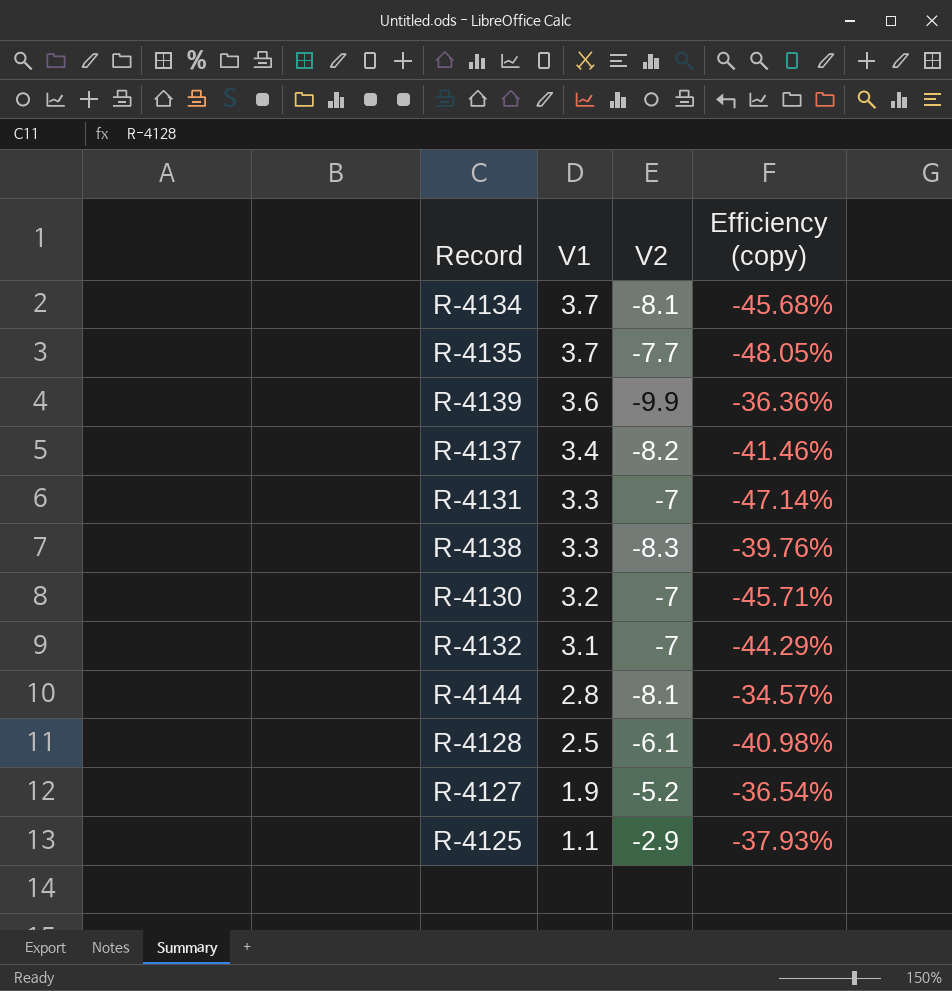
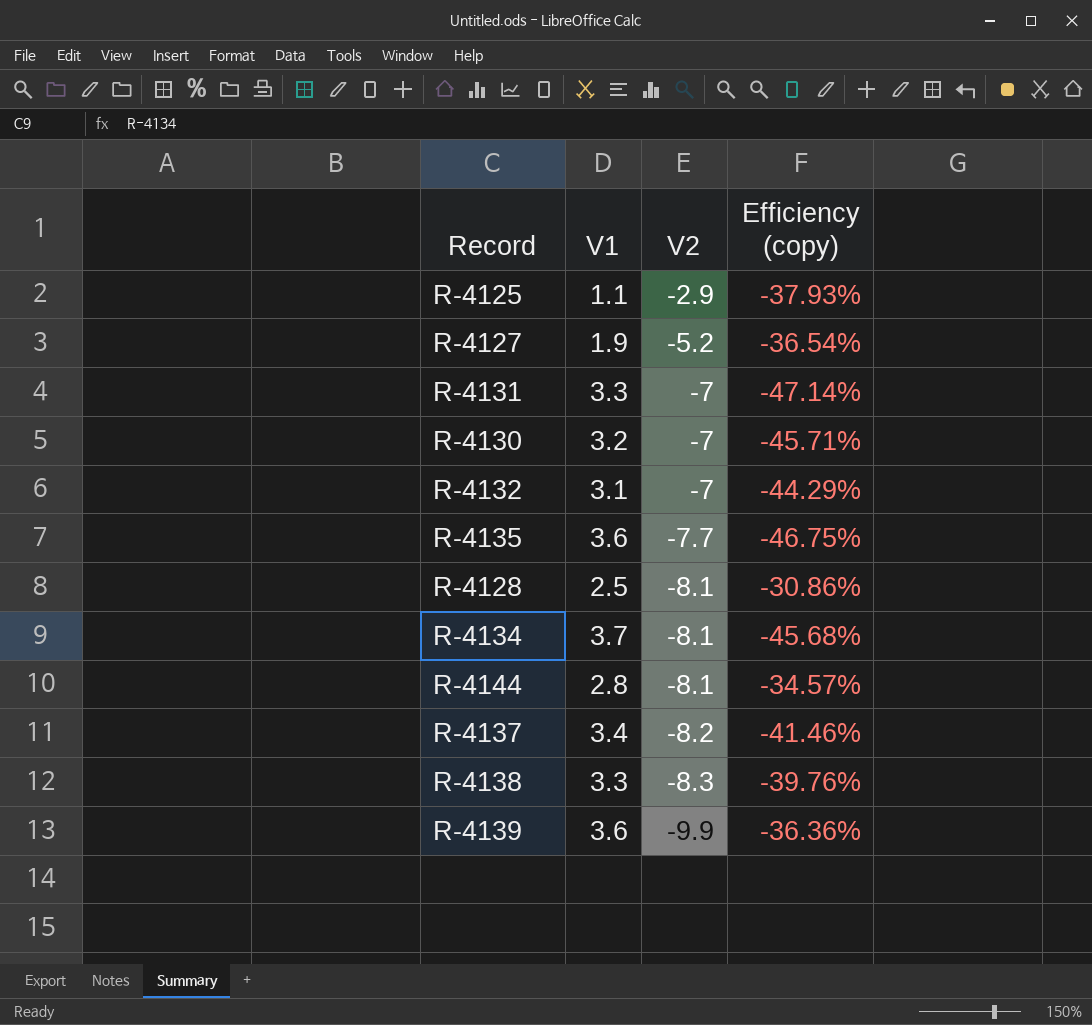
row order: V1 descending -> V2 descending
R-4135 | V1: 3.7 -> 3.6
R-4135 | Efficiency (copy): -48.05% -> -46.75%
R-4128 | V2: -6.1 -> -8.1
R-4128 | Efficiency (copy): -40.98% -> -30.86%

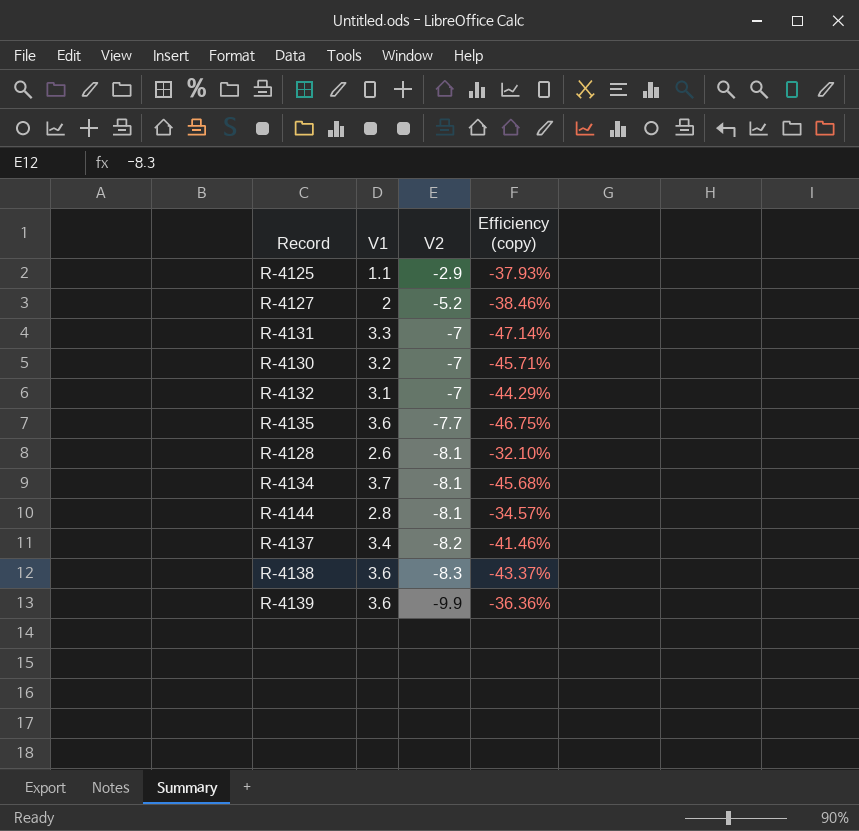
R-4127 | V1: 1.9 -> 2
R-4127 | Efficiency (copy): -36.54% -> -38.46%
R-4128 | V1: 2.5 -> 2.6
R-4128 | Efficiency (copy): -30.86% -> -32.10%
R-4138 | V1: 3.3 -> 3.6
R-4138 | Efficiency (copy): -39.76% -> -43.37%

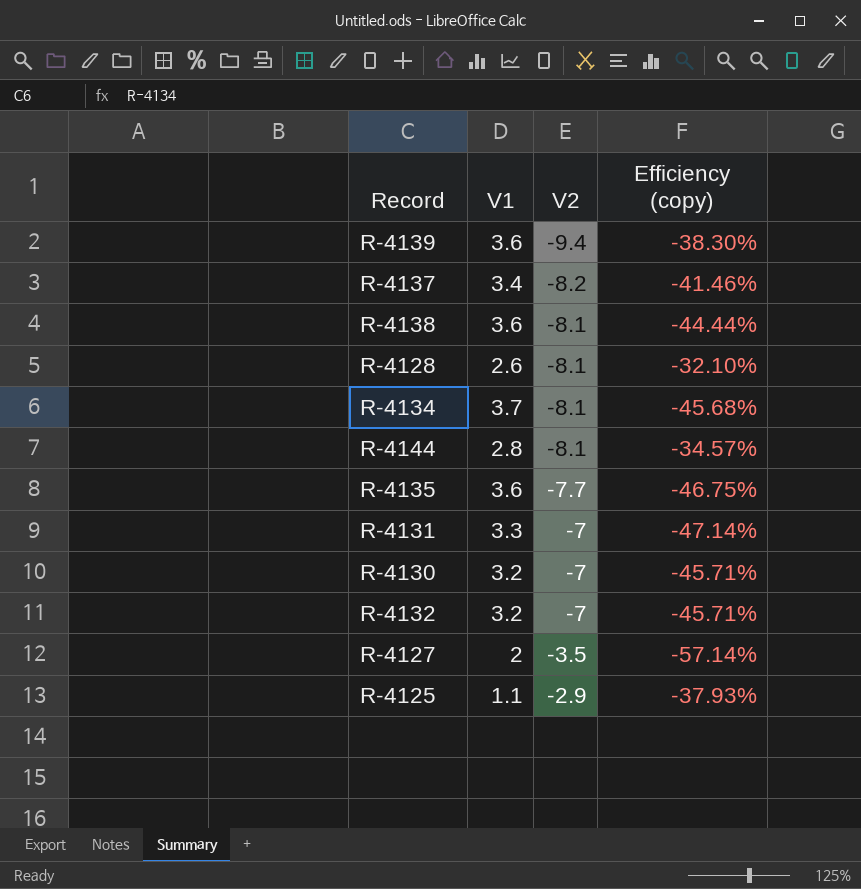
row order: V2 descending -> V2 ascending
R-4139 | V2: -9.9 -> -9.4
R-4139 | Efficiency (copy): -36.36% -> -38.30%
R-4138 | V2: -8.3 -> -8.1
R-4138 | Efficiency (copy): -43.37% -> -44.44%
R-4132 | V1: 3.1 -> 3.2
R-4132 | Efficiency (copy): -44.29% -> -45.71%
R-4127 | V2: -5.2 -> -3.5
R-4127 | Efficiency (copy): -38.46% -> -57.14%

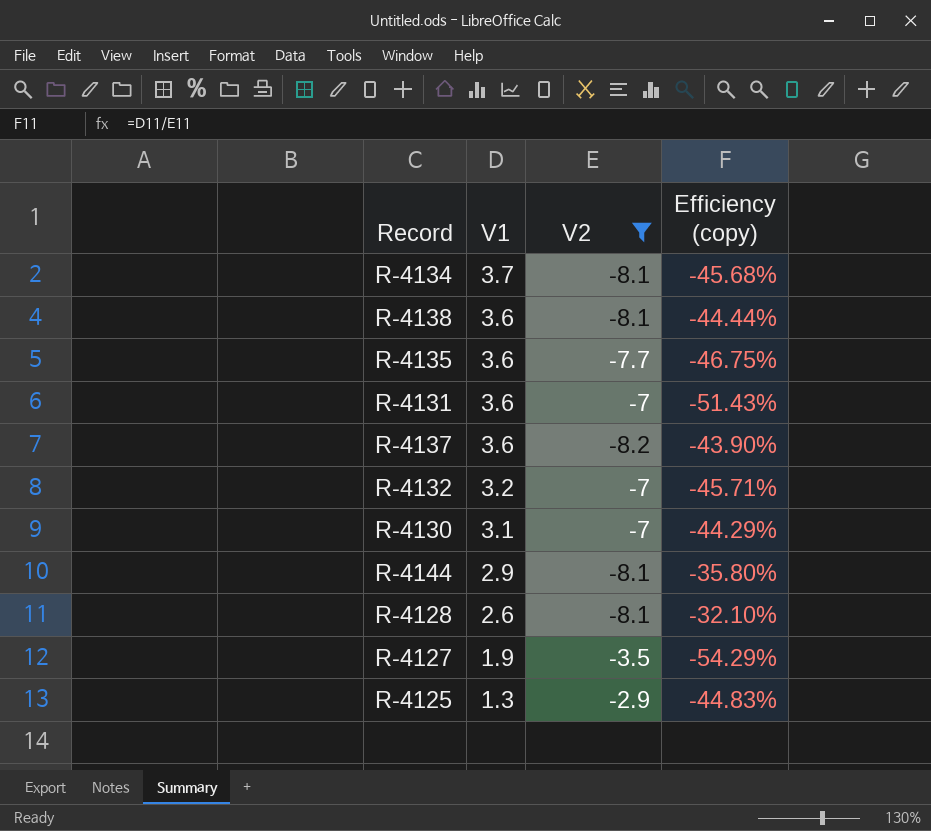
filter: none -> V2 != -9.4
row order: V2 ascending -> V1 descending
R-4131 | V1: 3.3 -> 3.6
R-4131 | Efficiency (copy): -47.14% -> -51.43%
R-4137 | V1: 3.4 -> 3.6
R-4137 | Efficiency (copy): -41.46% -> -43.90%
R-4130 | V1: 3.2 -> 3.1
R-4130 | Efficiency (copy): -45.71% -> -44.29%
R-4144 | V1: 2.8 -> 2.9
R-4144 | Efficiency (copy): -34.57% -> -35.80%
R-4127 | V1: 2 -> 1.9
R-4127 | Efficiency (copy): -57.14% -> -54.29%
R-4125 | V1: 1.1 -> 1.3
R-4125 | Efficiency (copy): -37.93% -> -44.83%

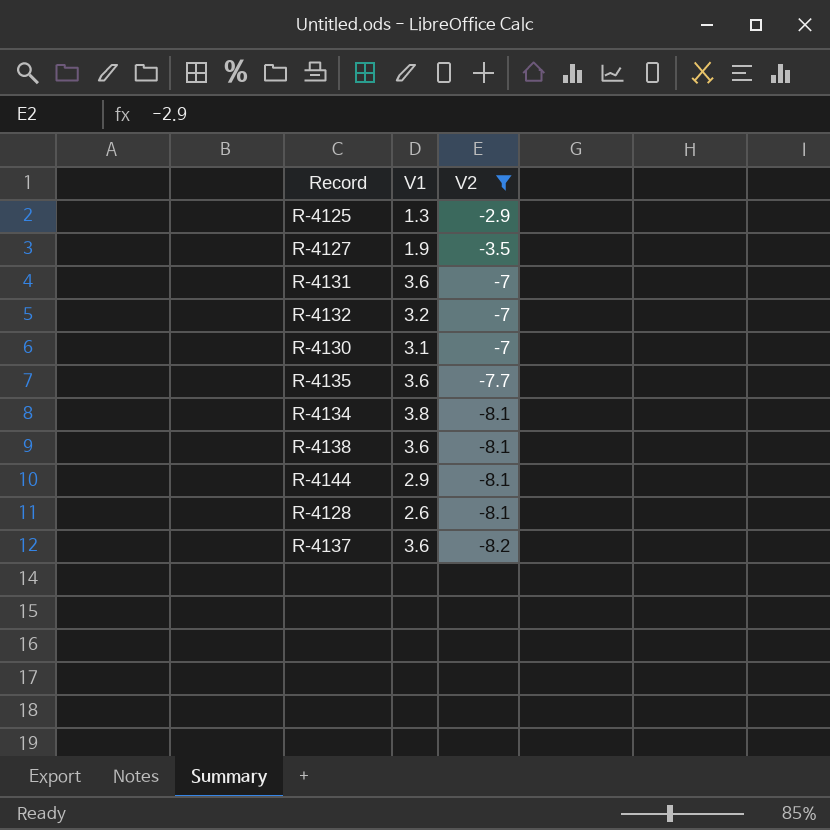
row order: V1 descending -> V2 descending
column Efficiency (copy) | formula: [V1] / [V2] -> none
R-4134 | V1: 3.7 -> 3.8

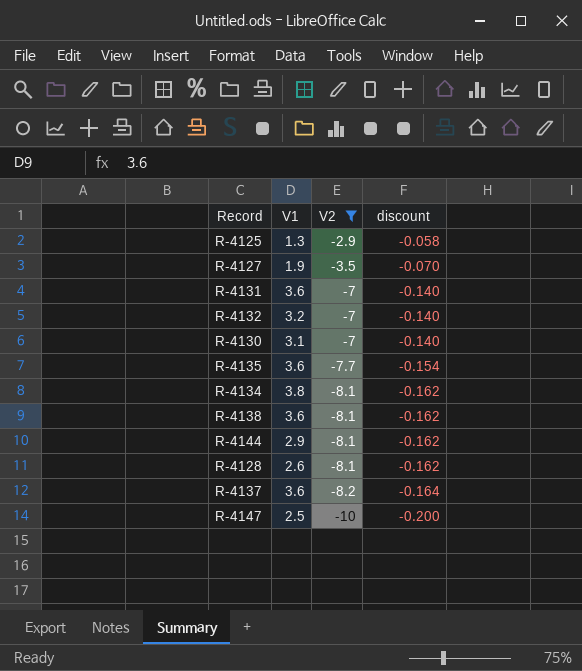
column discount | formula: none -> [V2] * 0.02
row R-4147: none -> 2.5 | -10 | -0.200

